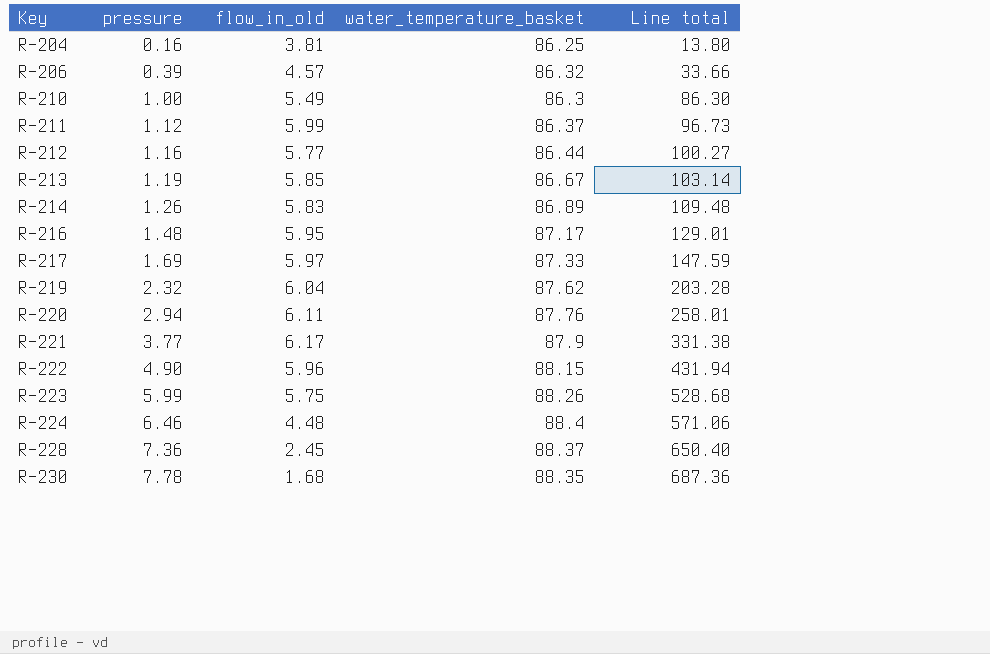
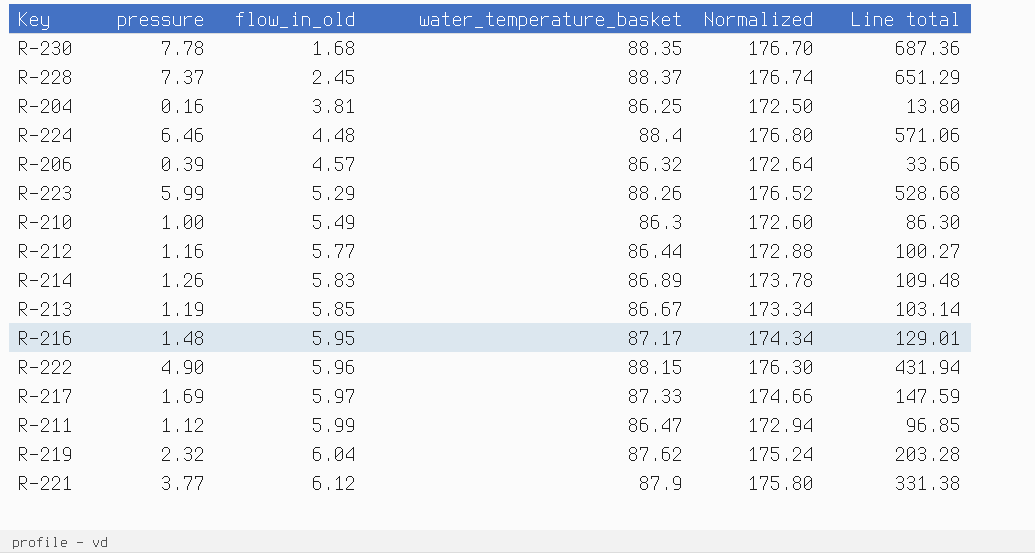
row order: Key ascending -> flow_in_old ascending
column Normalized | formula: none -> [water_temperature_basket] * 2
row R-220: 2.94 | 6.11 | 87.76 | 258.01 -> none
R-228 | pressure: 7.36 -> 7.37
R-228 | Line total: 650.40 -> 651.29
R-223 | flow_in_old: 5.75 -> 5.29
R-211 | water_temperature_basket: 86.37 -> 86.47
R-211 | Line total: 96.73 -> 96.85
R-221 | flow_in_old: 6.17 -> 6.12

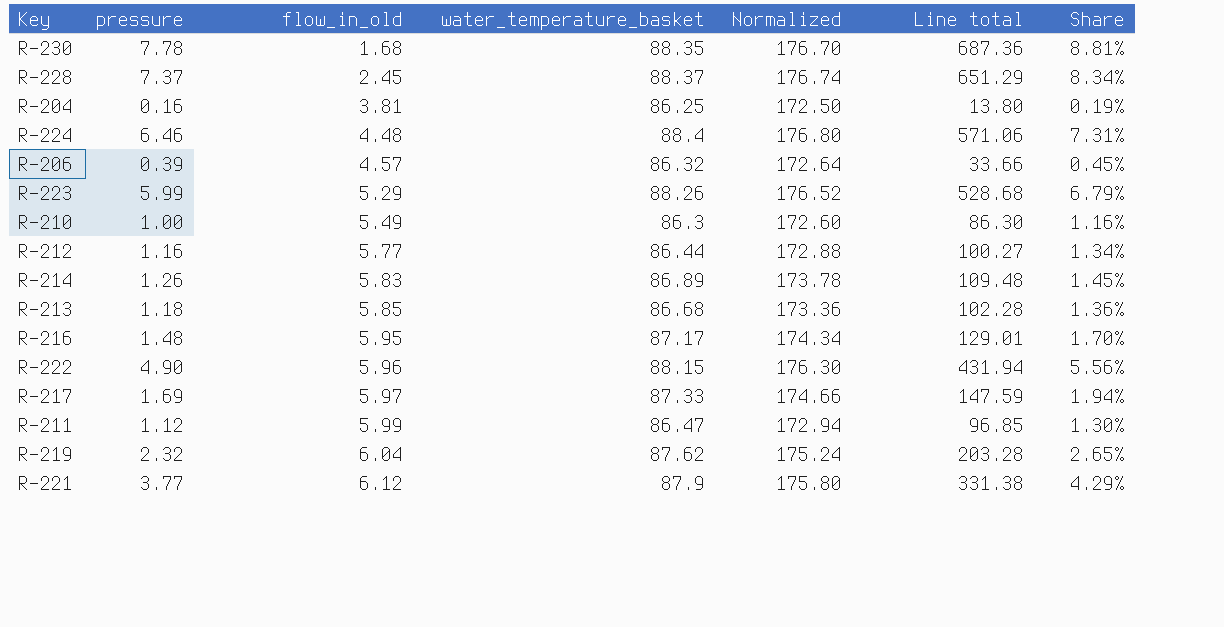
column Share | formula: none -> [pressure] / [water_temperature_basket]
R-213 | pressure: 1.19 -> 1.18
R-213 | water_temperature_basket: 86.67 -> 86.68
R-213 | Normalized: 173.34 -> 173.36
R-213 | Line total: 103.14 -> 102.28

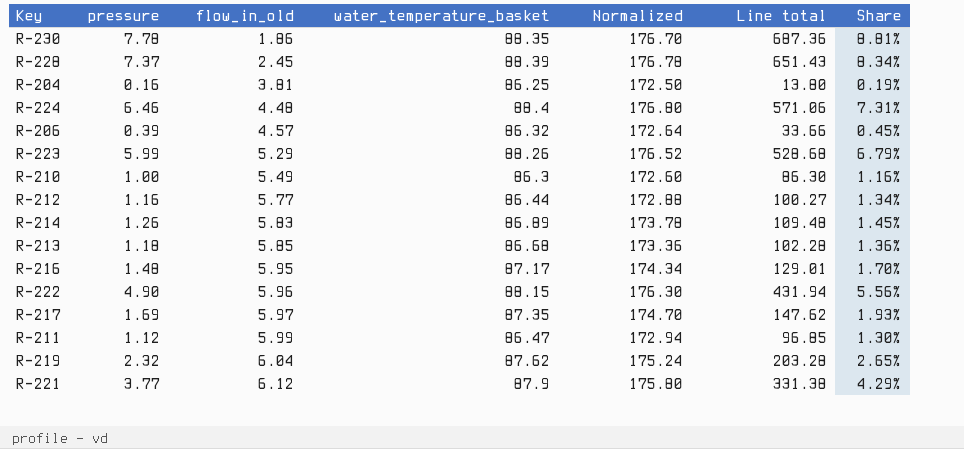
R-230 | flow_in_old: 1.68 -> 1.86
R-228 | water_temperature_basket: 88.37 -> 88.39
R-228 | Normalized: 176.74 -> 176.78
R-228 | Line total: 651.29 -> 651.43
R-217 | water_temperature_basket: 87.33 -> 87.35
R-217 | Normalized: 174.66 -> 174.70
R-217 | Line total: 147.59 -> 147.62
R-217 | Share: 1.94% -> 1.93%

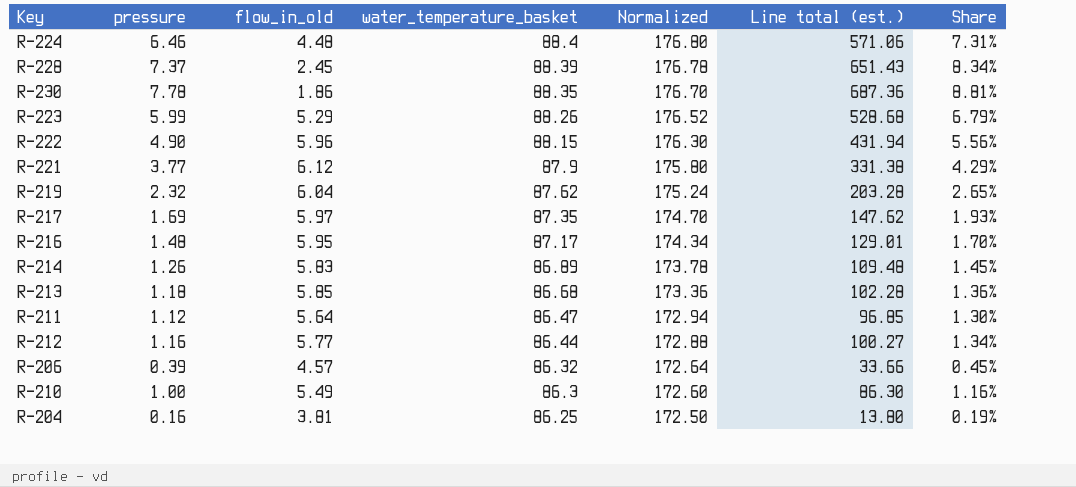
row order: flow_in_old ascending -> water_temperature_basket descending
column name: Line total -> Line total (est.)
R-211 | flow_in_old: 5.99 -> 5.64

